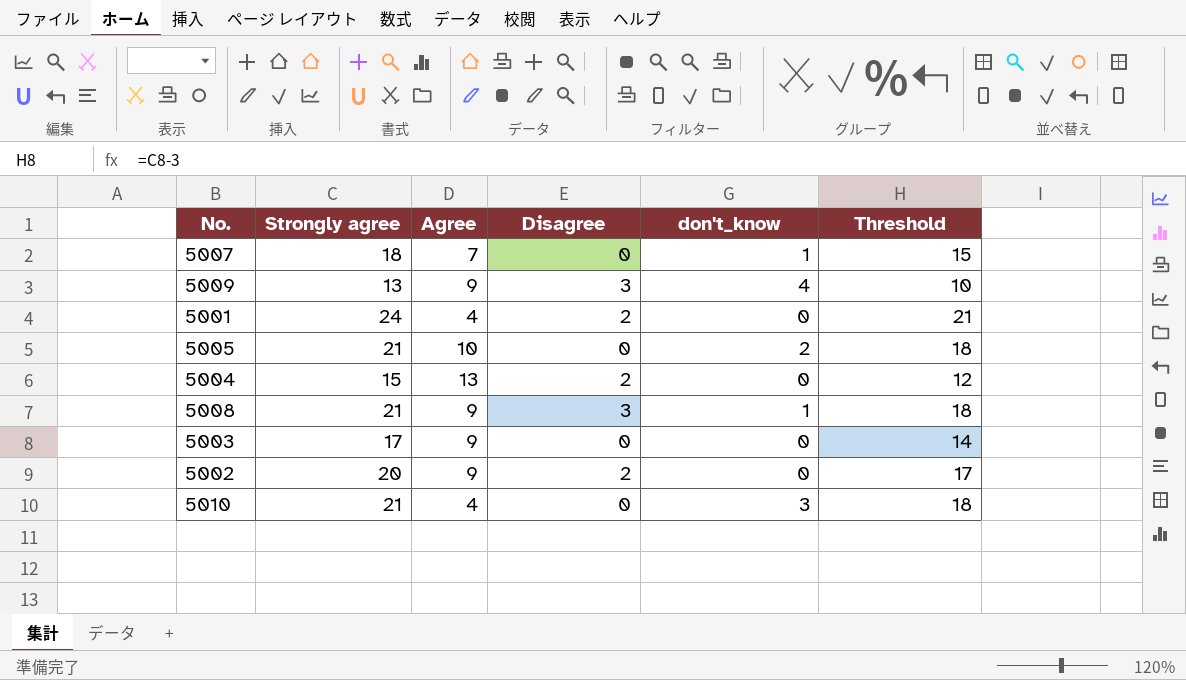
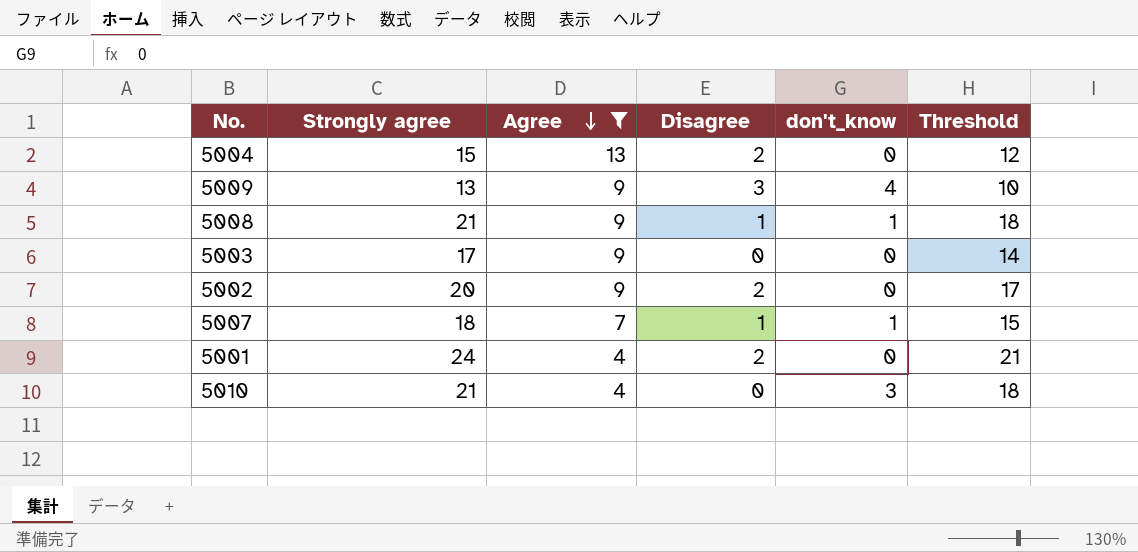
filter: none -> Agree != 10
row order: none -> Agree descending
5008 | Disagree: 3 -> 1
5007 | Disagree: 0 -> 1

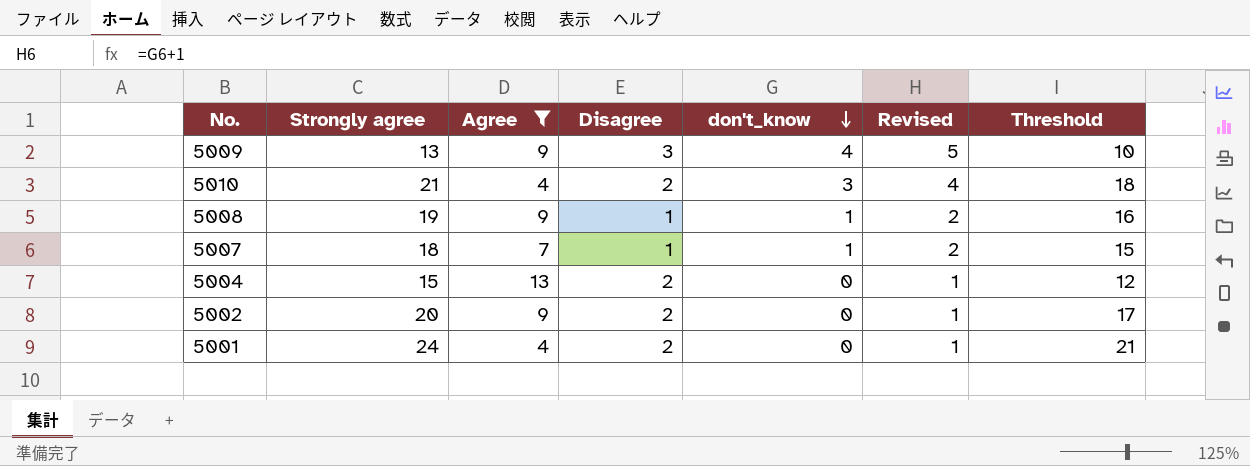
row order: Agree descending -> don't_know descending
column Revised | formula: none -> [don't_know] + 1
row 5003: 17 | 9 | 0 | 0 | 14 -> none
5010 | Disagree: 0 -> 2
5008 | Strongly agree: 21 -> 19
5008 | Threshold: 18 -> 16

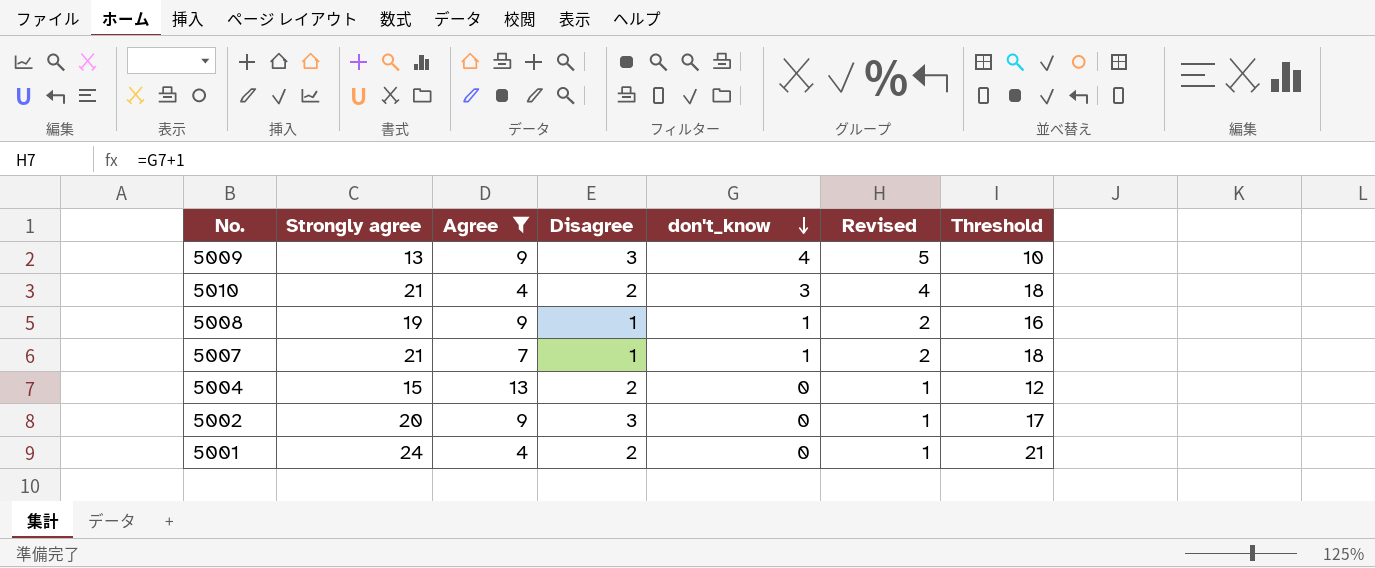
5007 | Strongly agree: 18 -> 21
5007 | Threshold: 15 -> 18
5002 | Disagree: 2 -> 3

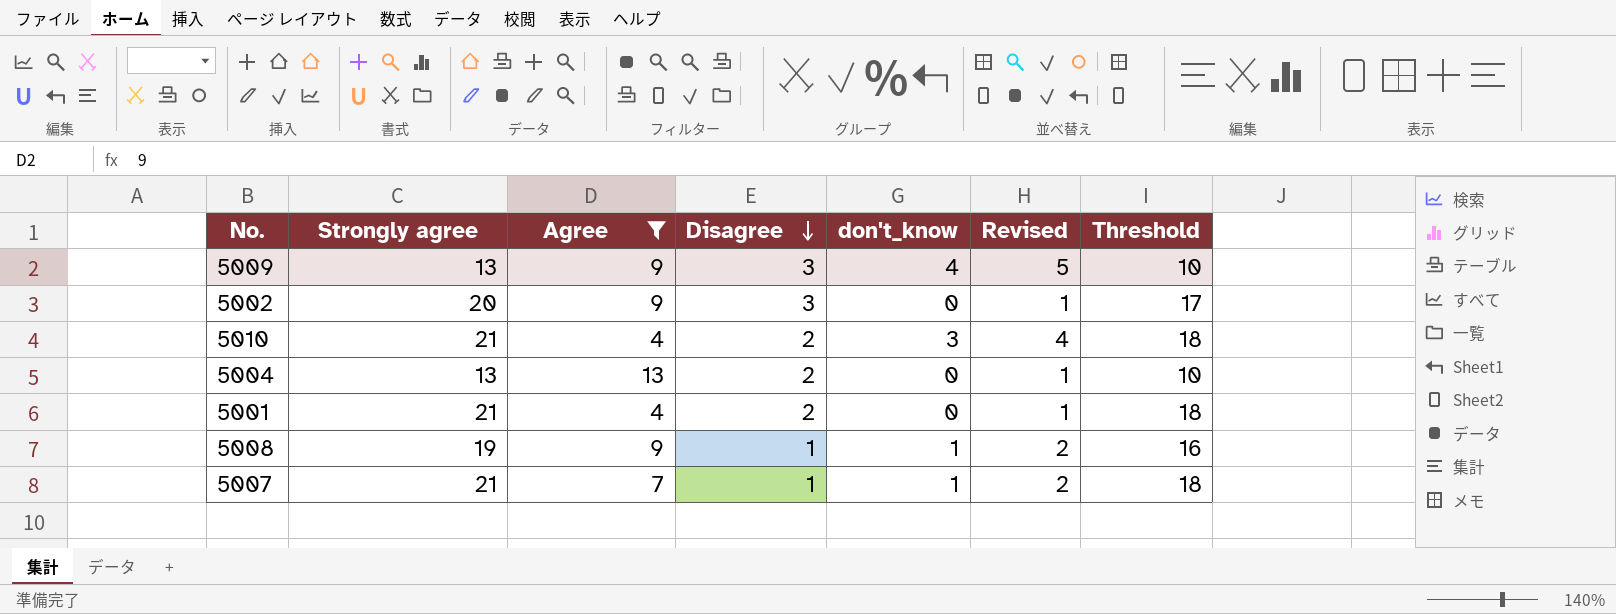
row order: don't_know descending -> Disagree descending
5004 | Strongly agree: 15 -> 13
5004 | Threshold: 12 -> 10
5001 | Strongly agree: 24 -> 21
5001 | Threshold: 21 -> 18

